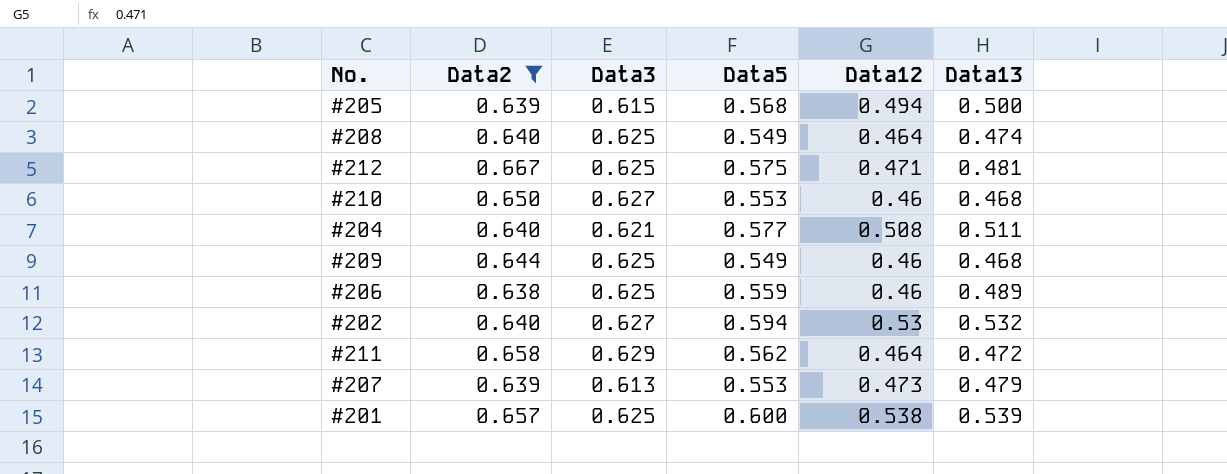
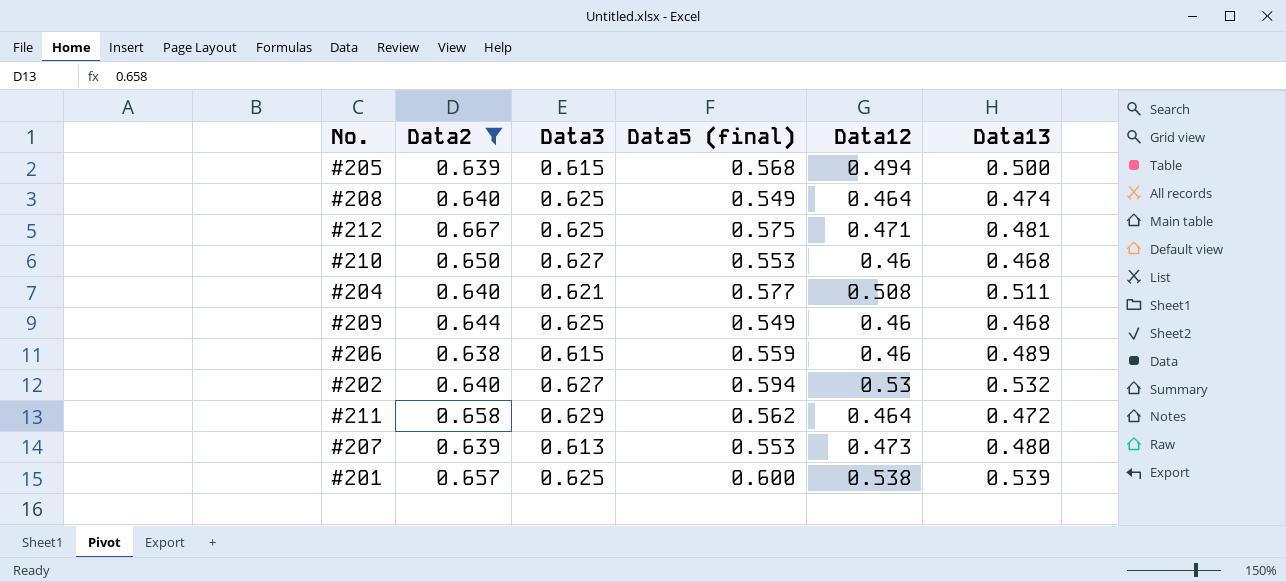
column name: Data5 -> Data5 (final)
#206 | Data3: 0.625 -> 0.615
#207 | Data13: 0.479 -> 0.480

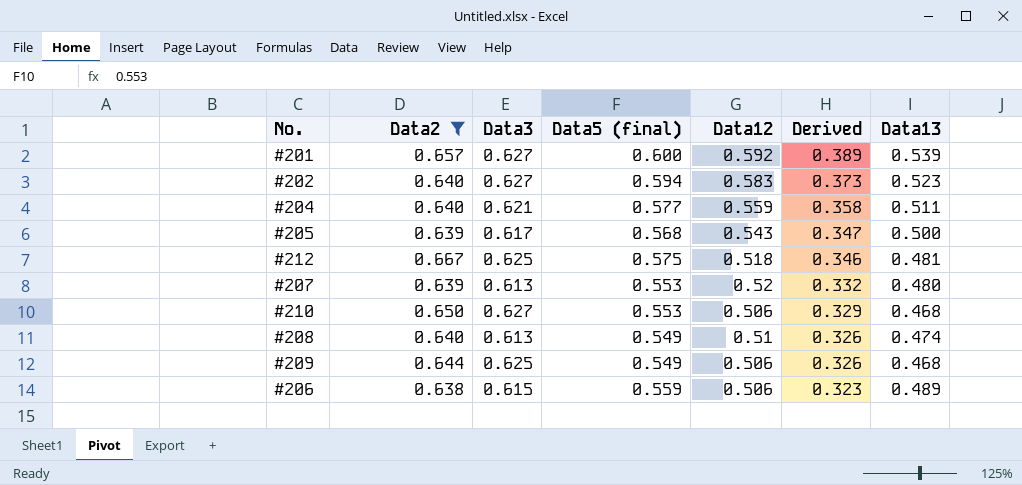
row order: none -> Derived descending
column Derived | formula: none -> [Data2] * [Data12]
row #211: 0.658 | 0.629 | 0.562 | 0.464 | 0.472 -> none
#201 | Data3: 0.625 -> 0.627
#201 | Data12: 0.538 -> 0.592
#202 | Data12: 0.53 -> 0.583
#202 | Data13: 0.532 -> 0.523
#204 | Data12: 0.508 -> 0.559
#205 | Data3: 0.615 -> 0.617
#205 | Data12: 0.494 -> 0.543
#212 | Data12: 0.471 -> 0.518
#207 | Data12: 0.473 -> 0.52
#210 | Data12: 0.46 -> 0.506
#208 | Data3: 0.625 -> 0.613
#208 | Data12: 0.464 -> 0.51
#209 | Data12: 0.46 -> 0.506
#206 | Data12: 0.46 -> 0.506

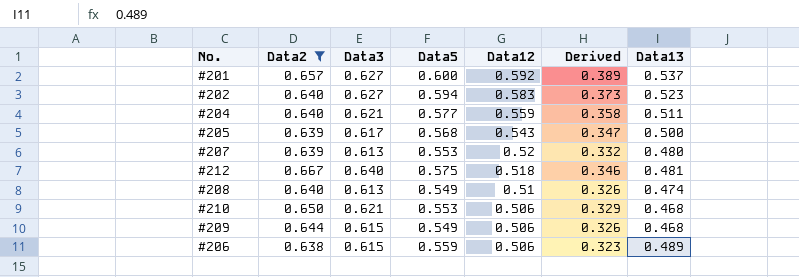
row order: Derived descending -> Data12 descending
column name: Data5 (final) -> Data5
#201 | Data13: 0.539 -> 0.537
#212 | Data3: 0.625 -> 0.640
#210 | Data3: 0.627 -> 0.621
#209 | Data3: 0.625 -> 0.615

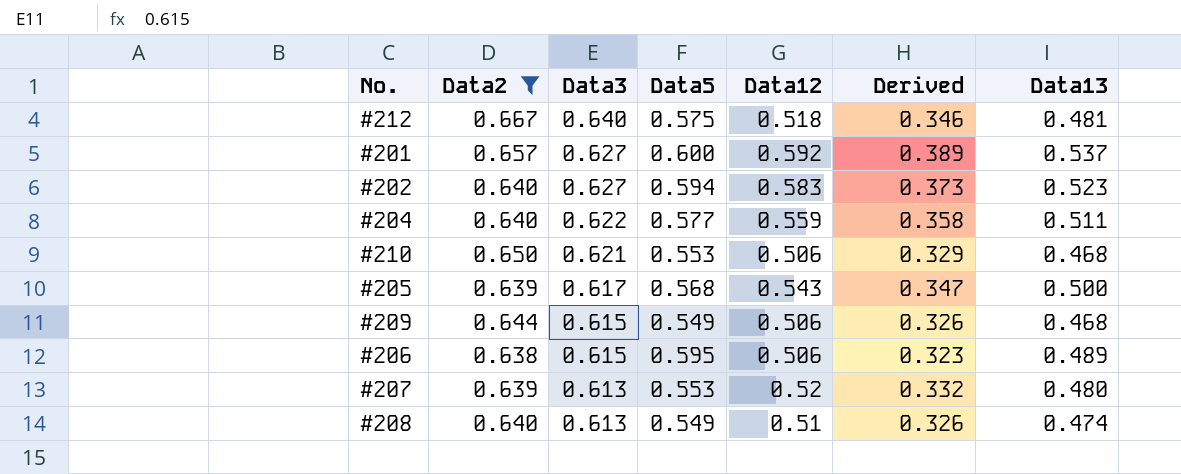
row order: Data12 descending -> Data3 descending
#204 | Data3: 0.621 -> 0.622
#206 | Data5: 0.559 -> 0.595

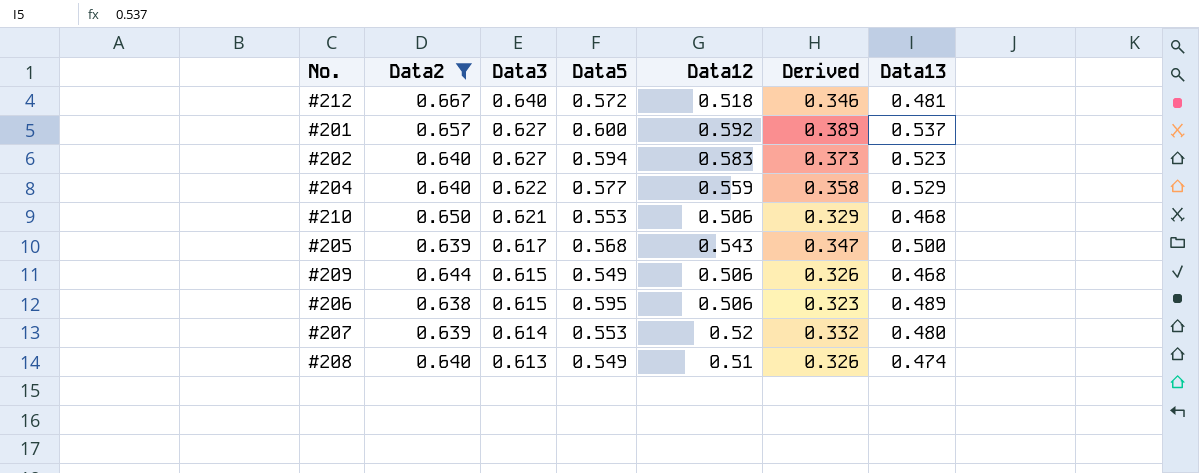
#212 | Data5: 0.575 -> 0.572
#204 | Data13: 0.511 -> 0.529
#207 | Data3: 0.613 -> 0.614

